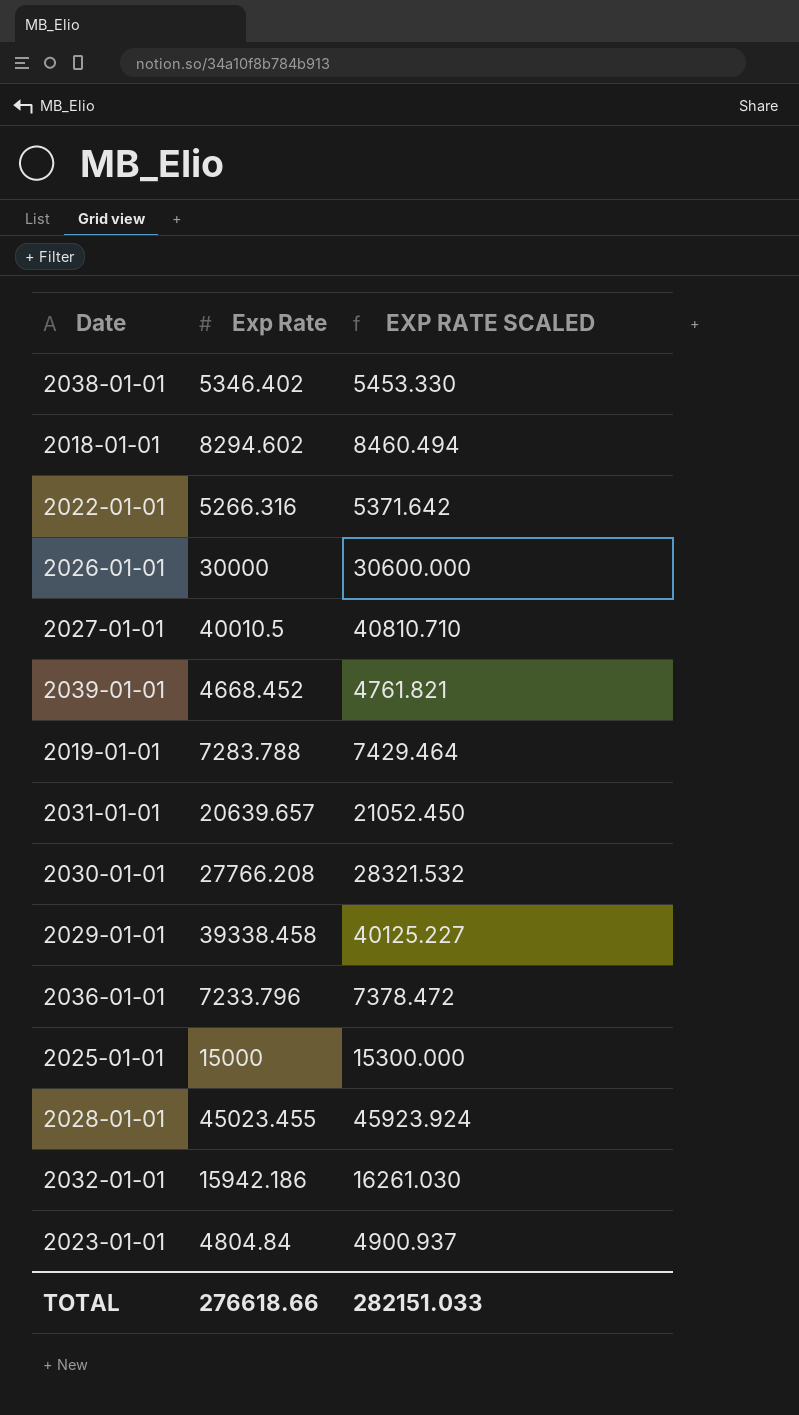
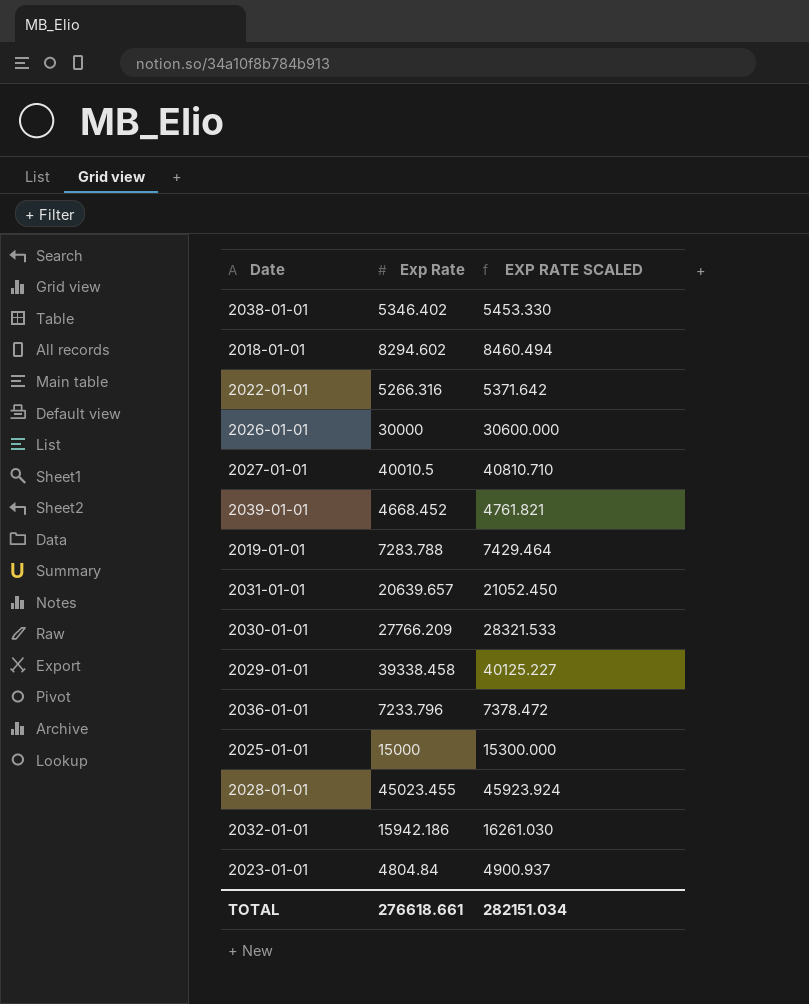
2030-01-01 | Exp Rate: 27766.208 -> 27766.209
2030-01-01 | EXP RATE SCALED: 28321.532 -> 28321.533
TOTAL | Exp Rate: 276618.66 -> 276618.661
TOTAL | EXP RATE SCALED: 282151.033 -> 282151.034

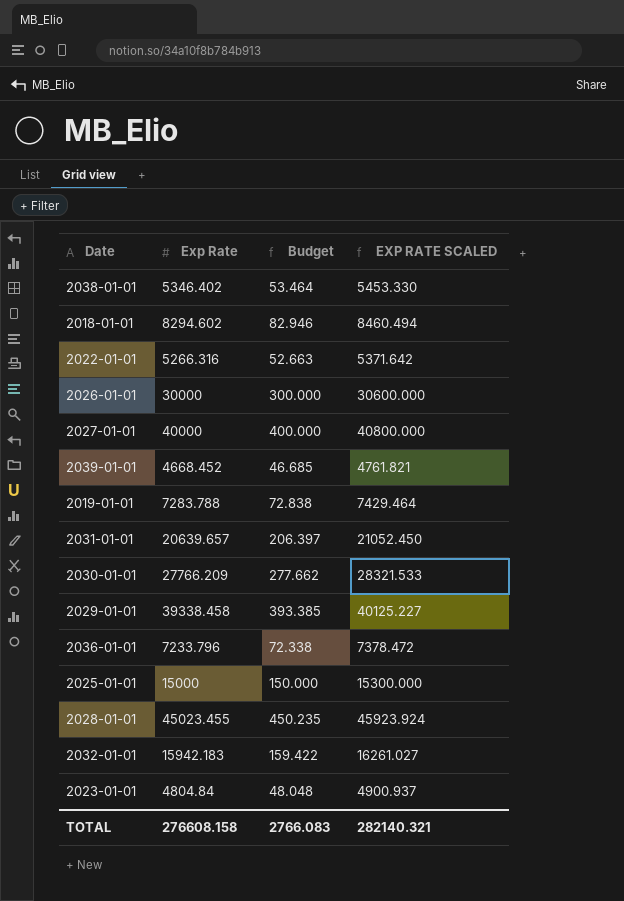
column Budget | formula: none -> [Exp Rate] * 0.01
2027-01-01 | Exp Rate: 40010.5 -> 40000
2027-01-01 | EXP RATE SCALED: 40810.710 -> 40800.000
2032-01-01 | Exp Rate: 15942.186 -> 15942.183
2032-01-01 | EXP RATE SCALED: 16261.030 -> 16261.027
TOTAL | Exp Rate: 276618.661 -> 276608.158
TOTAL | EXP RATE SCALED: 282151.034 -> 282140.321

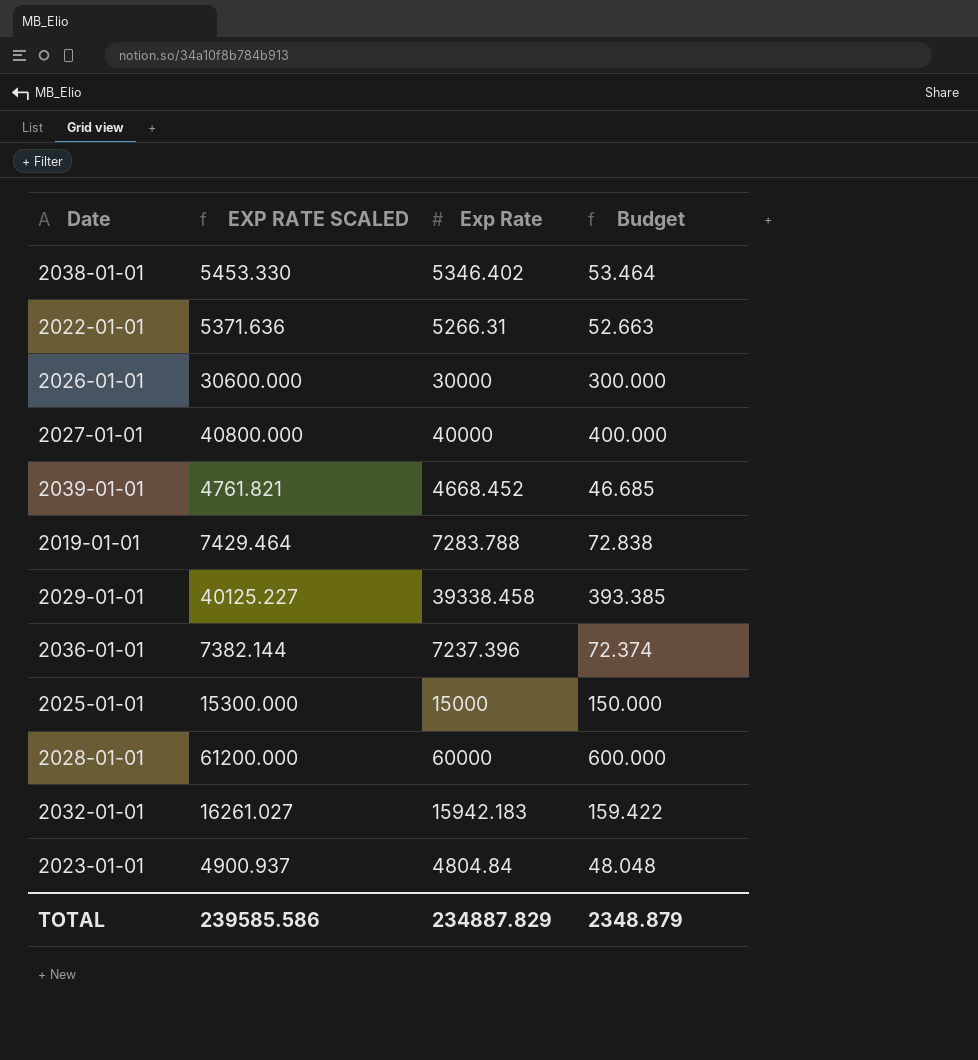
column EXP RATE SCALED | position: 4 -> 2
row 2018-01-01: 8294.602 | 82.946 | 8460.494 -> none
row 2031-01-01: 20639.657 | 206.397 | 21052.450 -> none
row 2030-01-01: 27766.209 | 277.662 | 28321.533 -> none
2022-01-01 | EXP RATE SCALED: 5371.642 -> 5371.636
2022-01-01 | Exp Rate: 5266.316 -> 5266.31
2036-01-01 | EXP RATE SCALED: 7378.472 -> 7382.144
2036-01-01 | Exp Rate: 7233.796 -> 7237.396
2036-01-01 | Budget: 72.338 -> 72.374
2028-01-01 | EXP RATE SCALED: 45923.924 -> 61200.000
2028-01-01 | Exp Rate: 45023.455 -> 60000
2028-01-01 | Budget: 450.235 -> 600.000
TOTAL | EXP RATE SCALED: 282140.321 -> 239585.586
TOTAL | Exp Rate: 276608.158 -> 234887.829
TOTAL | Budget: 2766.083 -> 2348.879

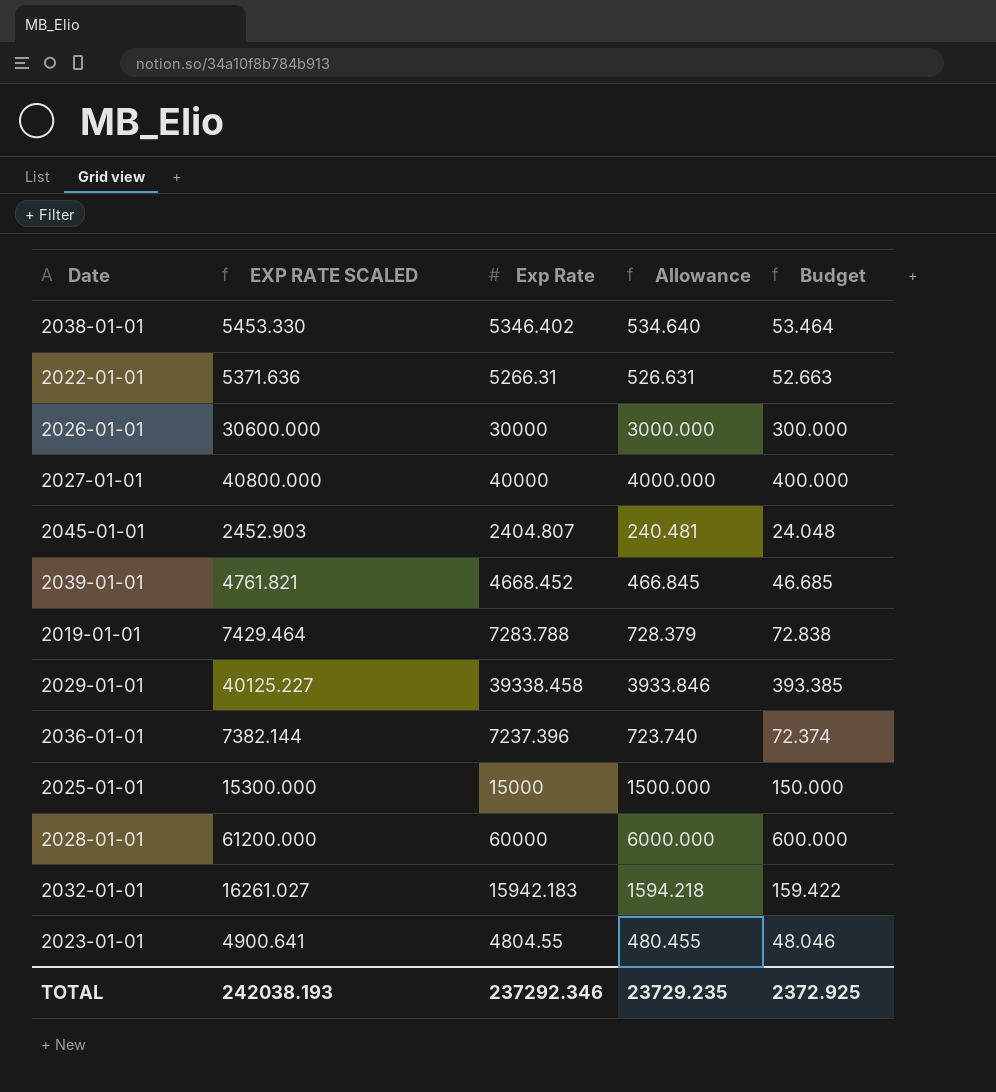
column Allowance | formula: none -> [Exp Rate] * 0.1
row 2045-01-01: none -> 2452.903 | 2404.807 | 240.481 | 24.048
2023-01-01 | EXP RATE SCALED: 4900.937 -> 4900.641
2023-01-01 | Exp Rate: 4804.84 -> 4804.55
2023-01-01 | Budget: 48.048 -> 48.046
TOTAL | EXP RATE SCALED: 239585.586 -> 242038.193
TOTAL | Exp Rate: 234887.829 -> 237292.346
TOTAL | Budget: 2348.879 -> 2372.925

